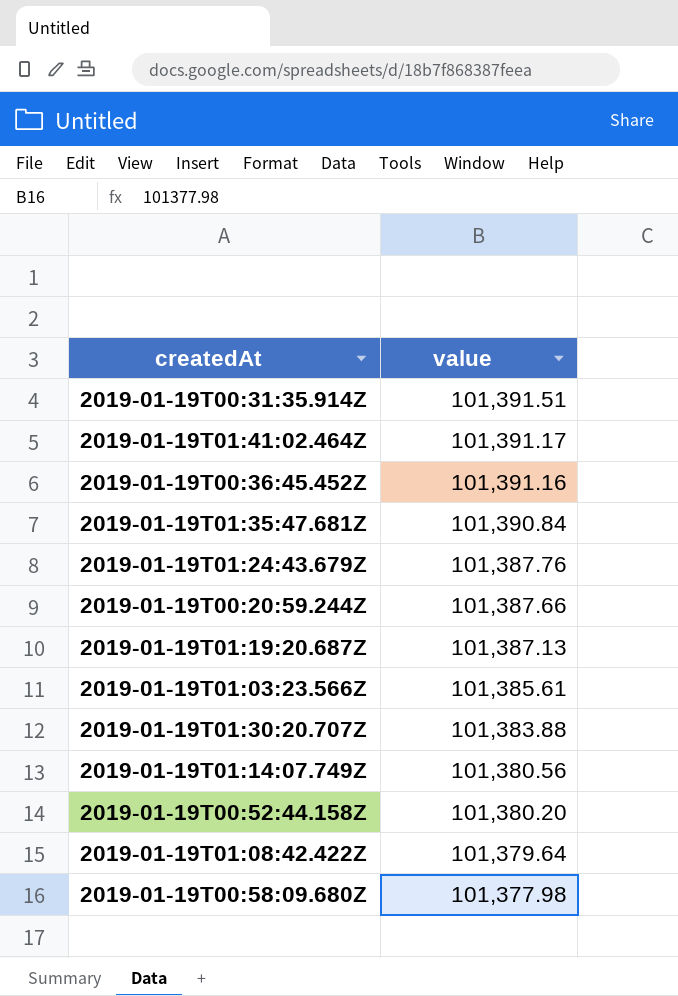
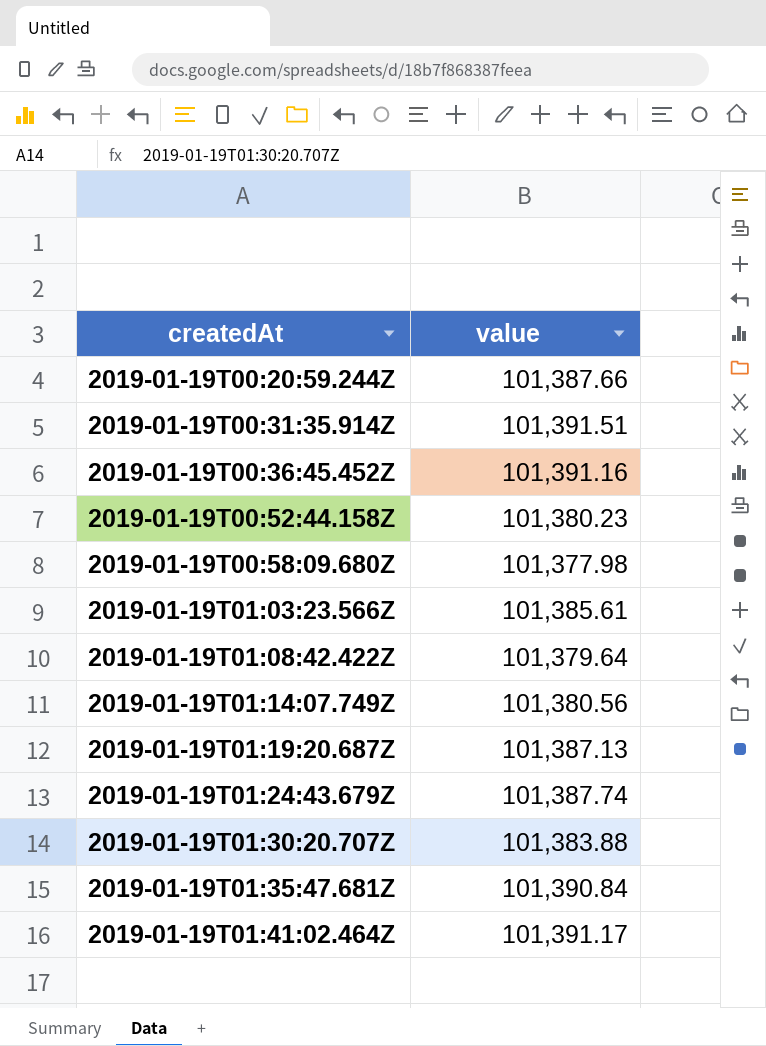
row order: value descending -> createdAt ascending
2019-01-19T00:52:44.158Z | value: 101,380.20 -> 101,380.23
2019-01-19T01:24:43.679Z | value: 101,387.76 -> 101,387.74

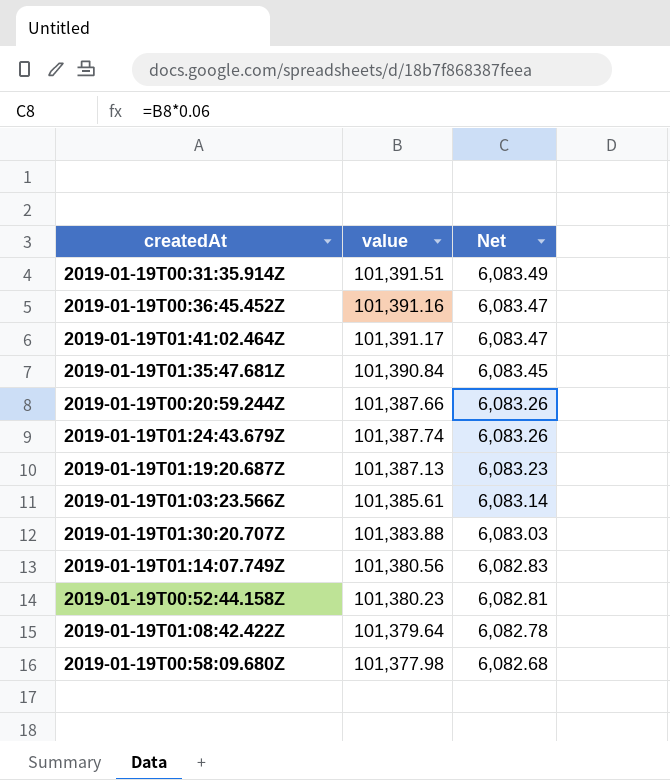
row order: createdAt ascending -> Net descending
column Net | formula: none -> [value] * 0.06

